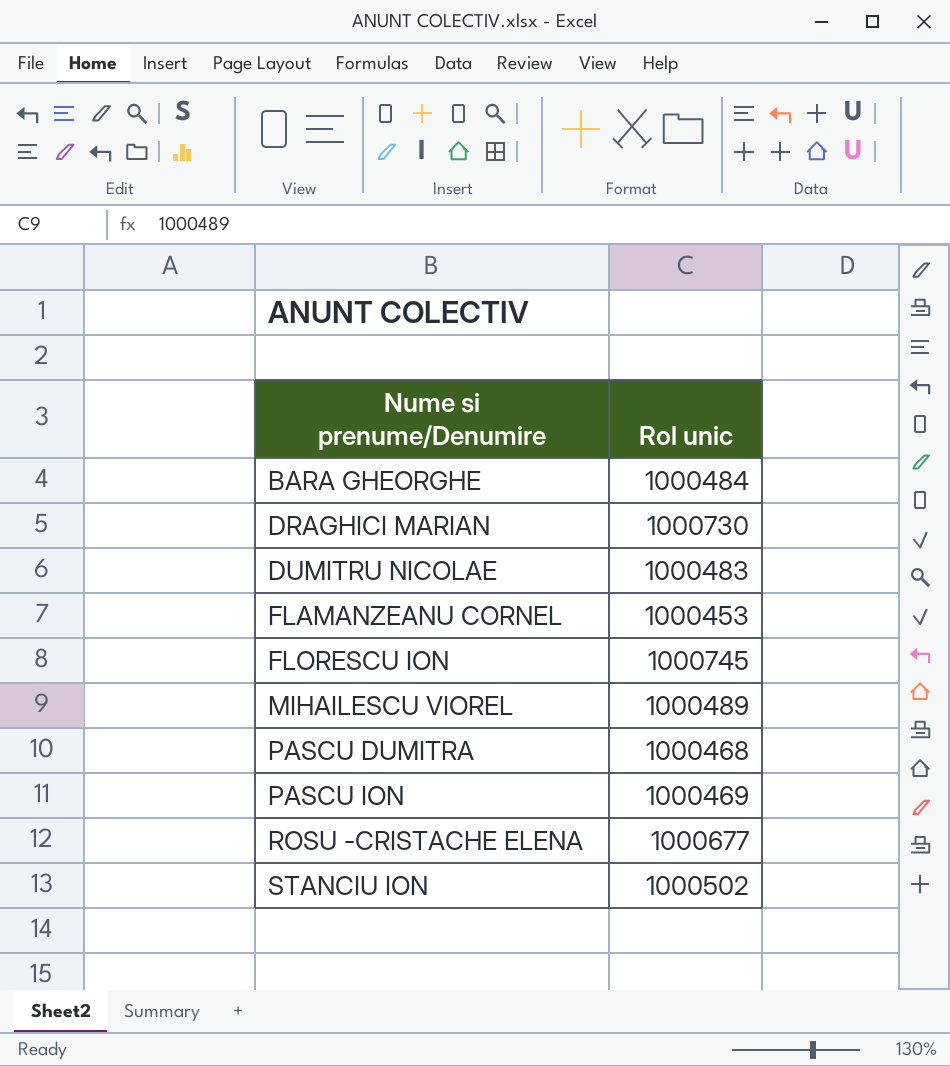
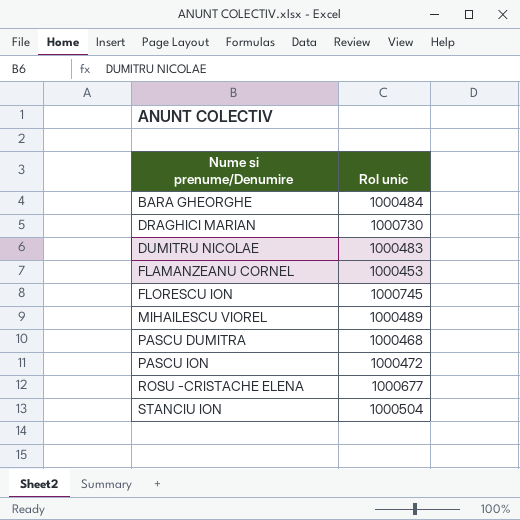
PASCU ION | Rol unic: 1000469 -> 1000472
STANCIU ION | Rol unic: 1000502 -> 1000504

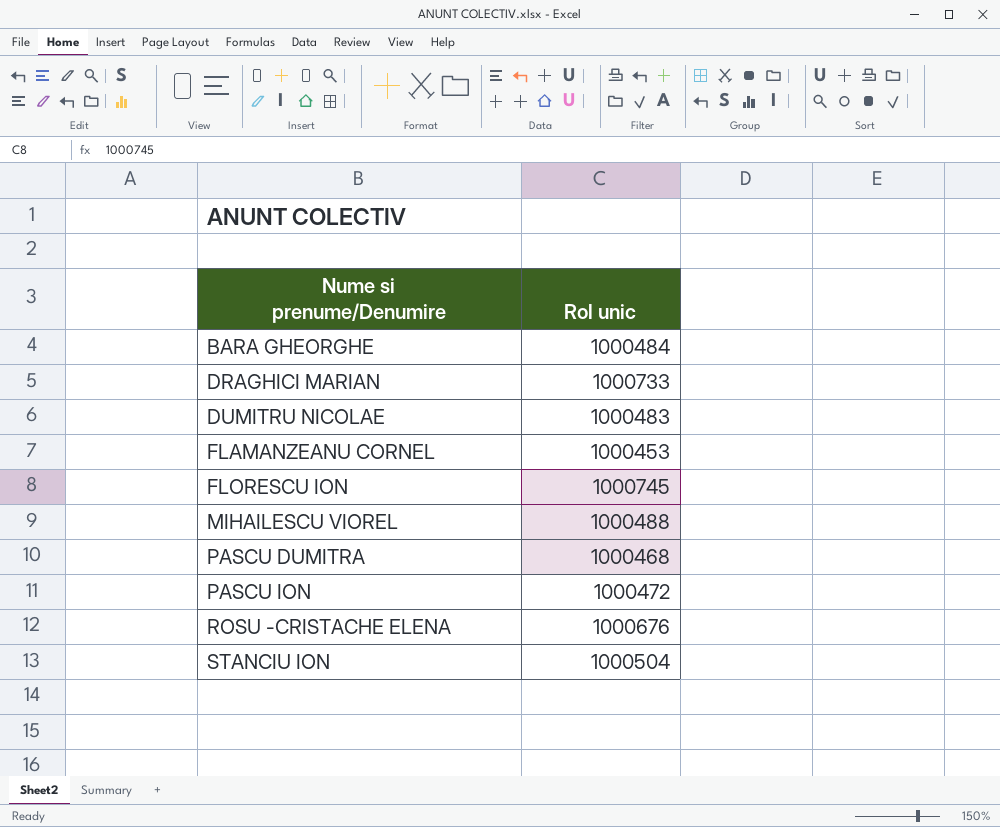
DRAGHICI MARIAN | Rol unic: 1000730 -> 1000733
MIHAILESCU VIOREL | Rol unic: 1000489 -> 1000488
ROSU -CRISTACHE ELENA | Rol unic: 1000677 -> 1000676

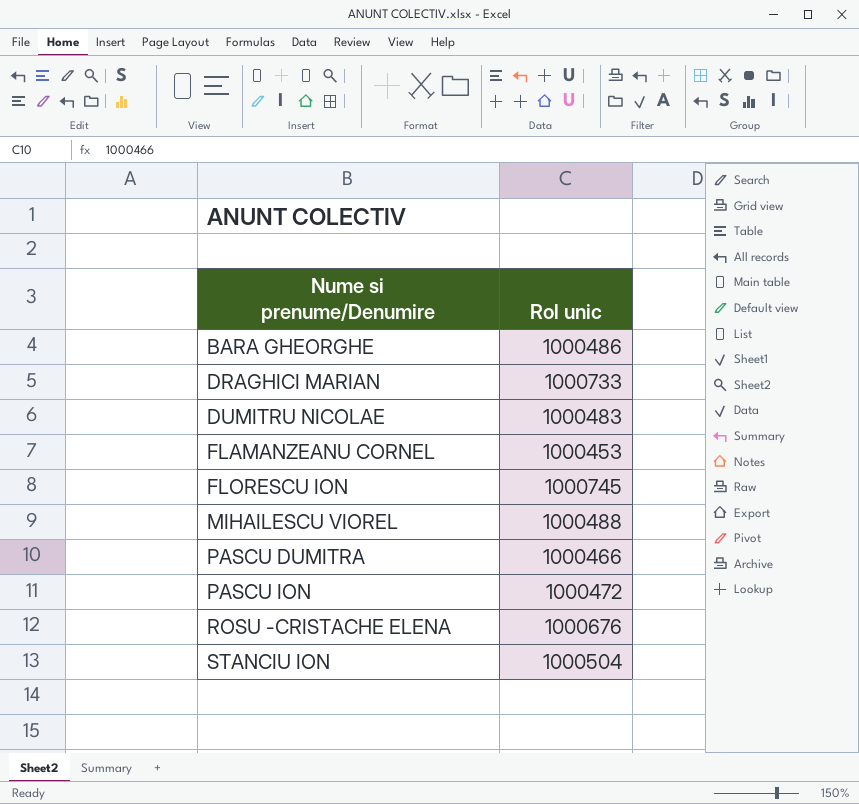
BARA GHEORGHE | Rol unic: 1000484 -> 1000486
PASCU DUMITRA | Rol unic: 1000468 -> 1000466

